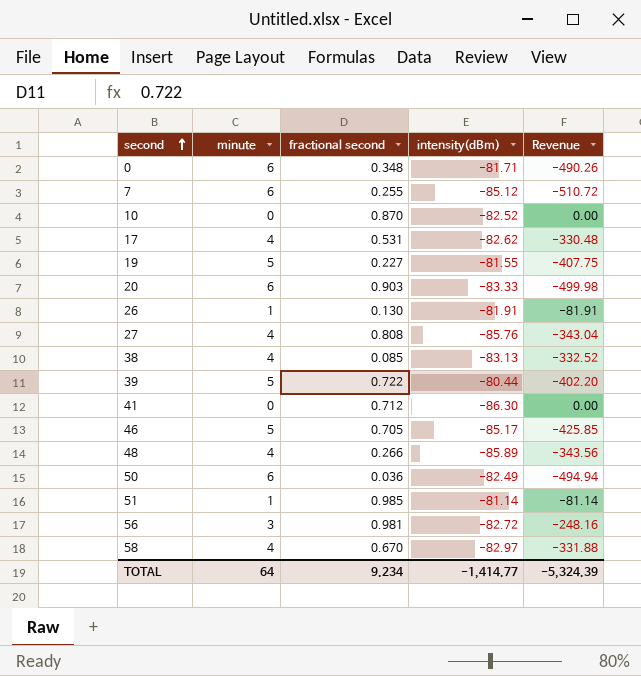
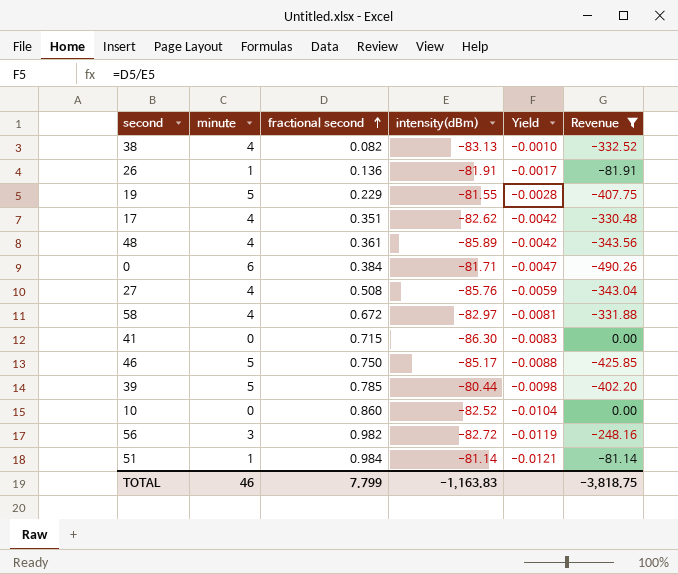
filter: none -> Revenue >= -490.26
row order: second ascending -> fractional second ascending
column Yield | formula: none -> [fractional second] / [intensity(dBm)]
38 | fractional second: 0.085 -> 0.082
26 | fractional second: 0.130 -> 0.136
19 | fractional second: 0.227 -> 0.229
17 | fractional second: 0.531 -> 0.351
48 | fractional second: 0.266 -> 0.361
0 | fractional second: 0.348 -> 0.384
27 | fractional second: 0.808 -> 0.508
58 | fractional second: 0.670 -> 0.672
41 | fractional second: 0.712 -> 0.715
46 | fractional second: 0.705 -> 0.750
39 | fractional second: 0.722 -> 0.785
10 | fractional second: 0.870 -> 0.860
56 | fractional second: 0.981 -> 0.982
51 | fractional second: 0.985 -> 0.984
TOTAL | minute: 64 -> 46
TOTAL | fractional second: 9.234 -> 7.799
TOTAL | intensity(dBm): -1,414.77 -> -1,163.83
TOTAL | Revenue: -5,324.39 -> -3,818.75

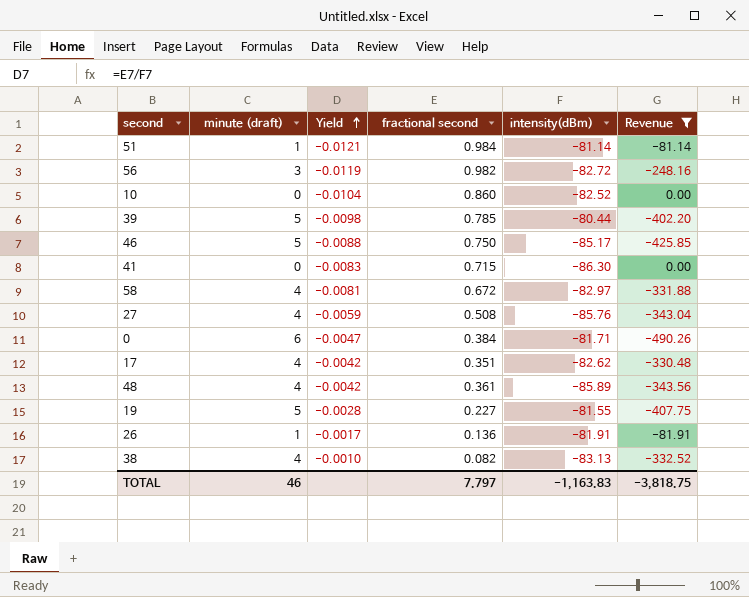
row order: fractional second ascending -> Yield ascending
column name: minute -> minute (draft)
column Yield | position: 5 -> 3
19 | fractional second: 0.229 -> 0.227
TOTAL | fractional second: 7.799 -> 7.797

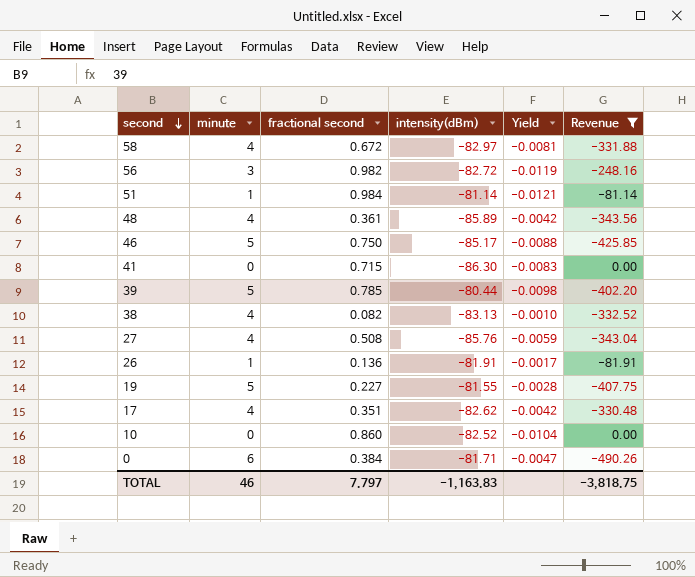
row order: Yield ascending -> second descending
column name: minute (draft) -> minute
column Yield | position: 3 -> 5

